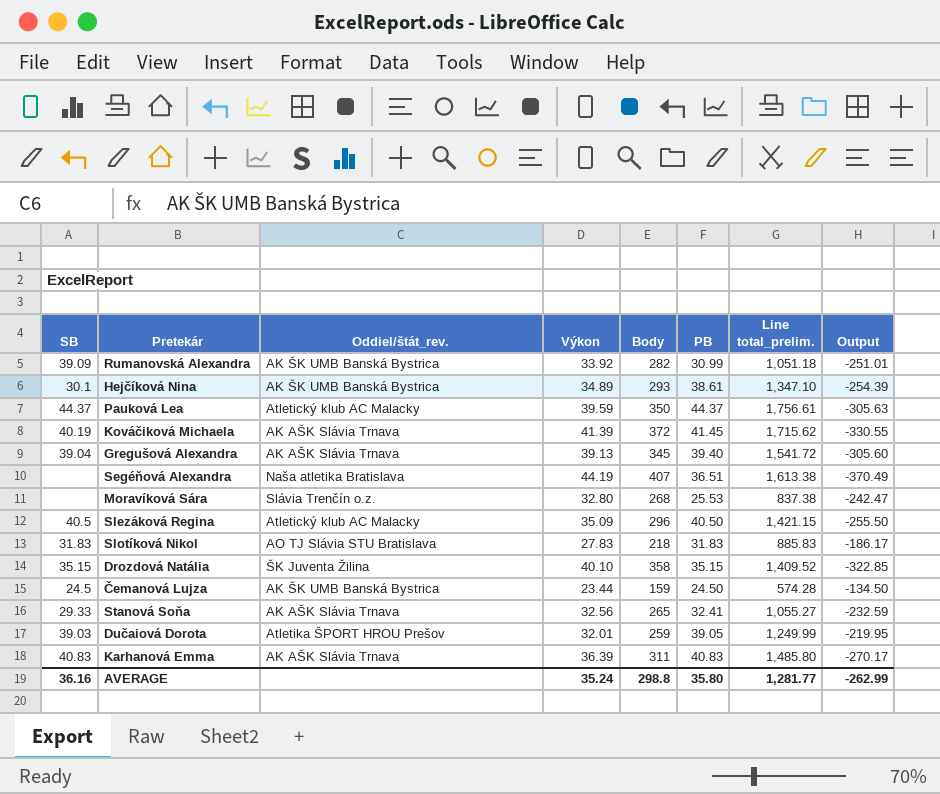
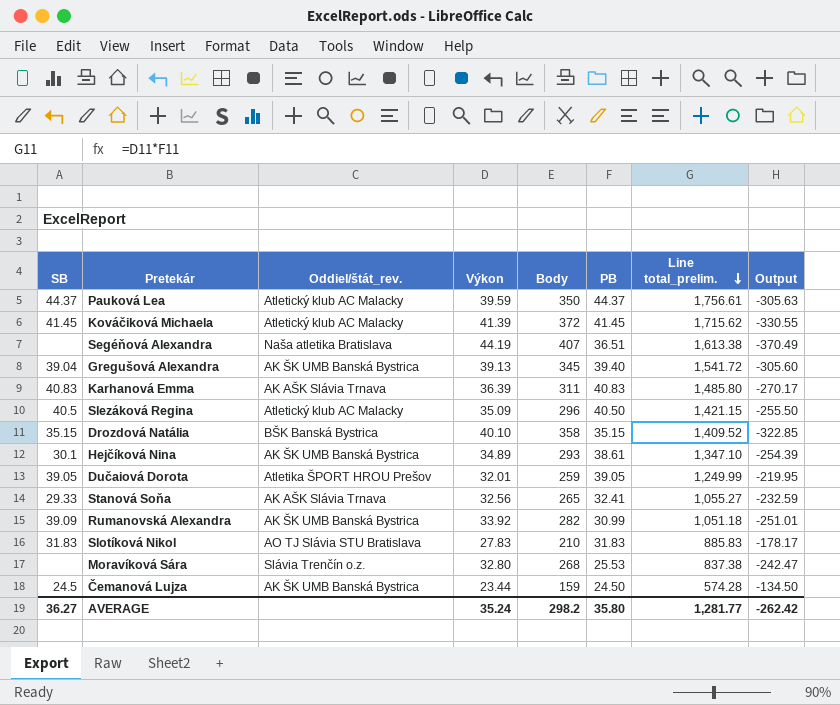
row order: none -> Line total_prelim. descending
Kováčiková Michaela | SB: 40.19 -> 41.45
Kováčiková Michaela | Oddiel/štát_rev.: AK AŠK Slávia Trnava -> Atletický klub AC Malacky
Gregušová Alexandra | Oddiel/štát_rev.: AK AŠK Slávia Trnava -> AK ŠK UMB Banská Bystrica
Drozdová Natália | Oddiel/štát_rev.: ŠK Juventa Žilina -> BŠK Banská Bystrica
Dučaiová Dorota | SB: 39.03 -> 39.05
Slotíková Nikol | Body: 218 -> 210
Slotíková Nikol | Output: -186.17 -> -178.17
AVERAGE | SB: 36.16 -> 36.27
AVERAGE | Body: 298.8 -> 298.2
AVERAGE | Output: -262.99 -> -262.42

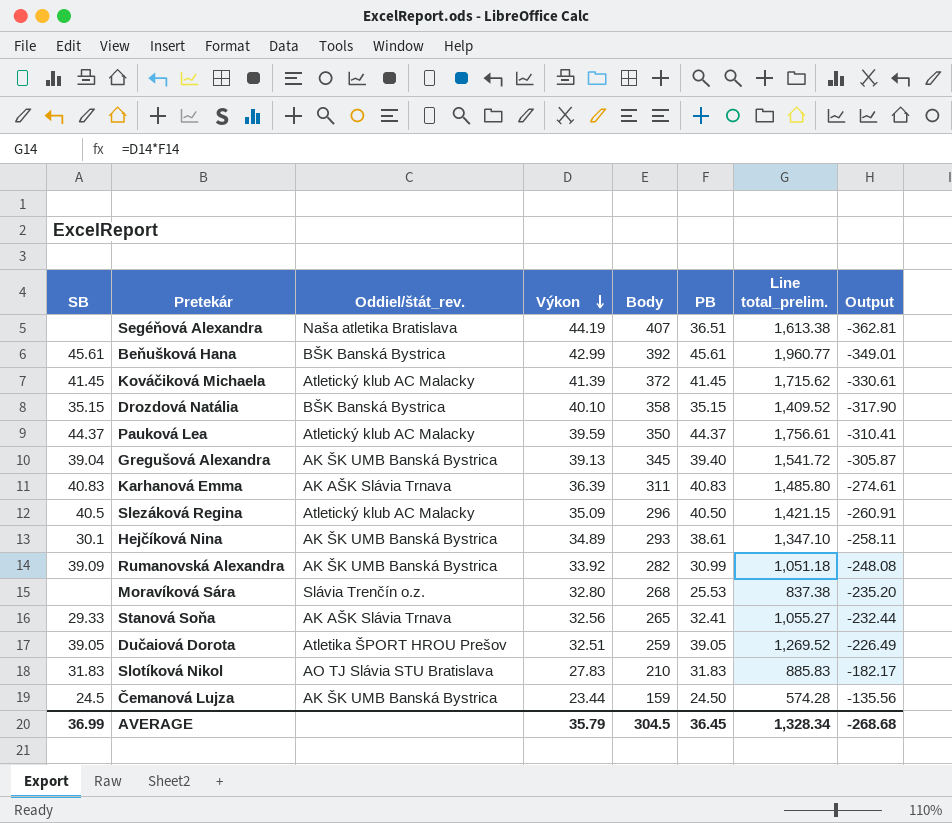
row order: Line total_prelim. descending -> Výkon descending
column Output | formula: [PB] - [Body] -> [Výkon] - [Body]
row Beňušková Hana: none -> 45.61 | BŠK Banská Bystrica | 42.99 | 392 | 45.61 | 1,960.77 | -349.01
Dučaiová Dorota | Výkon: 32.01 -> 32.51
Dučaiová Dorota | Line total_prelim.: 1,249.99 -> 1,269.52
AVERAGE | SB: 36.27 -> 36.99
AVERAGE | Výkon: 35.24 -> 35.79
AVERAGE | Body: 298.2 -> 304.5
AVERAGE | PB: 35.80 -> 36.45
AVERAGE | Line total_prelim.: 1,281.77 -> 1,328.34
AVERAGE | Output: -262.42 -> -268.68

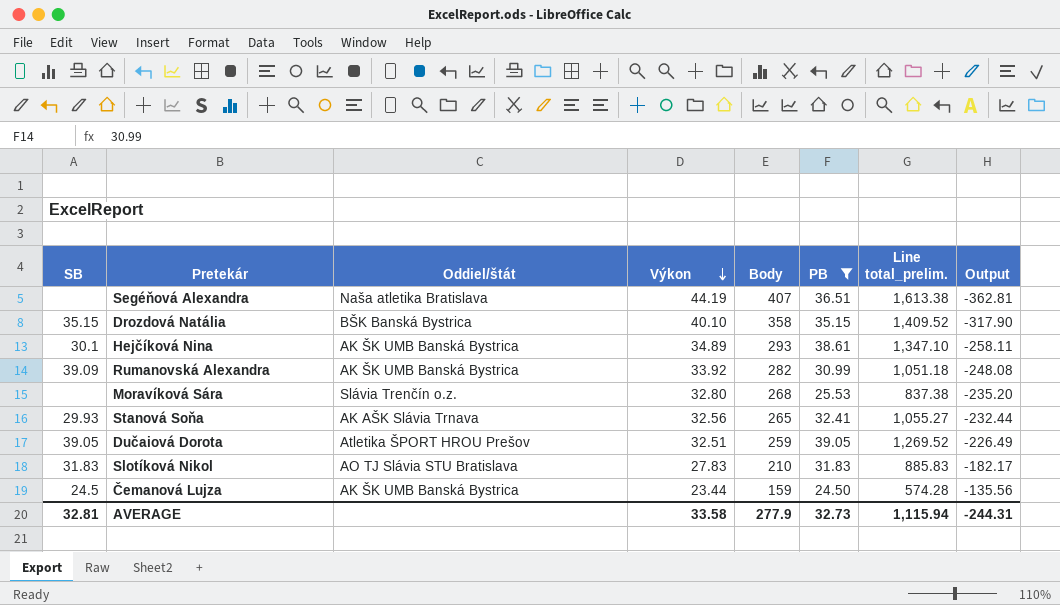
filter: none -> PB <= 39.05
column name: Oddiel/štát_rev. -> Oddiel/štát
Stanová Soňa | SB: 29.33 -> 29.93
AVERAGE | SB: 36.99 -> 32.81
AVERAGE | Výkon: 35.79 -> 33.58
AVERAGE | Body: 304.5 -> 277.9
AVERAGE | PB: 36.45 -> 32.73
AVERAGE | Line total_prelim.: 1,328.34 -> 1,115.94
AVERAGE | Output: -268.68 -> -244.31

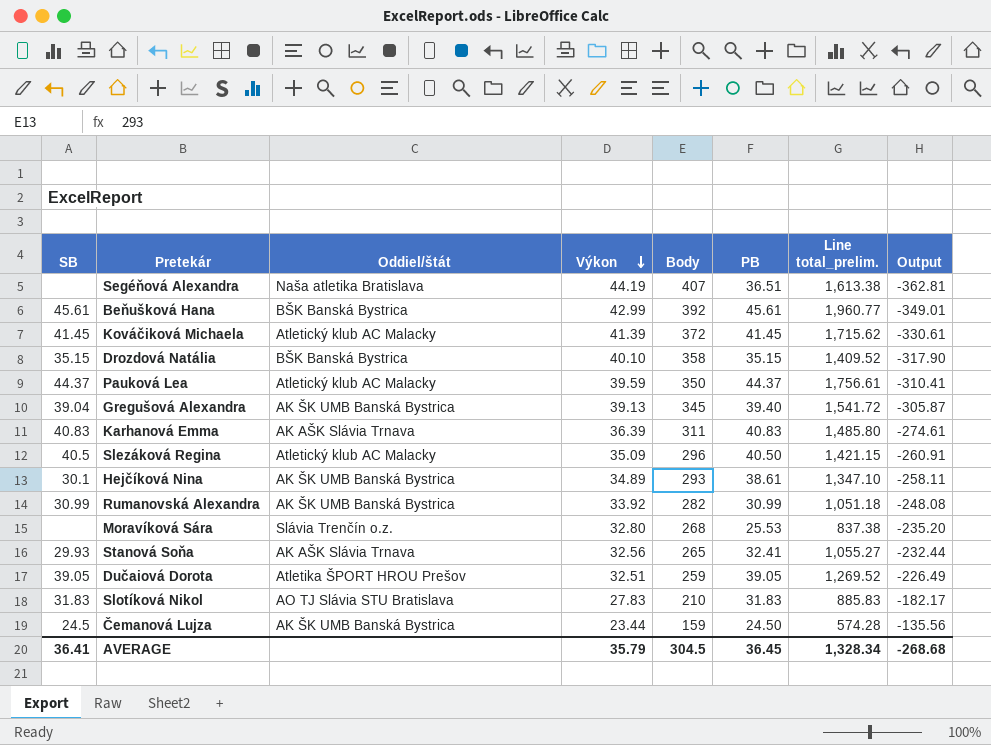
filter: PB <= 39.05 -> none
Rumanovská Alexandra | SB: 39.09 -> 30.99
AVERAGE | SB: 32.81 -> 36.41
AVERAGE | Výkon: 33.58 -> 35.79
AVERAGE | Body: 277.9 -> 304.5
AVERAGE | PB: 32.73 -> 36.45
AVERAGE | Line total_prelim.: 1,115.94 -> 1,328.34
AVERAGE | Output: -244.31 -> -268.68

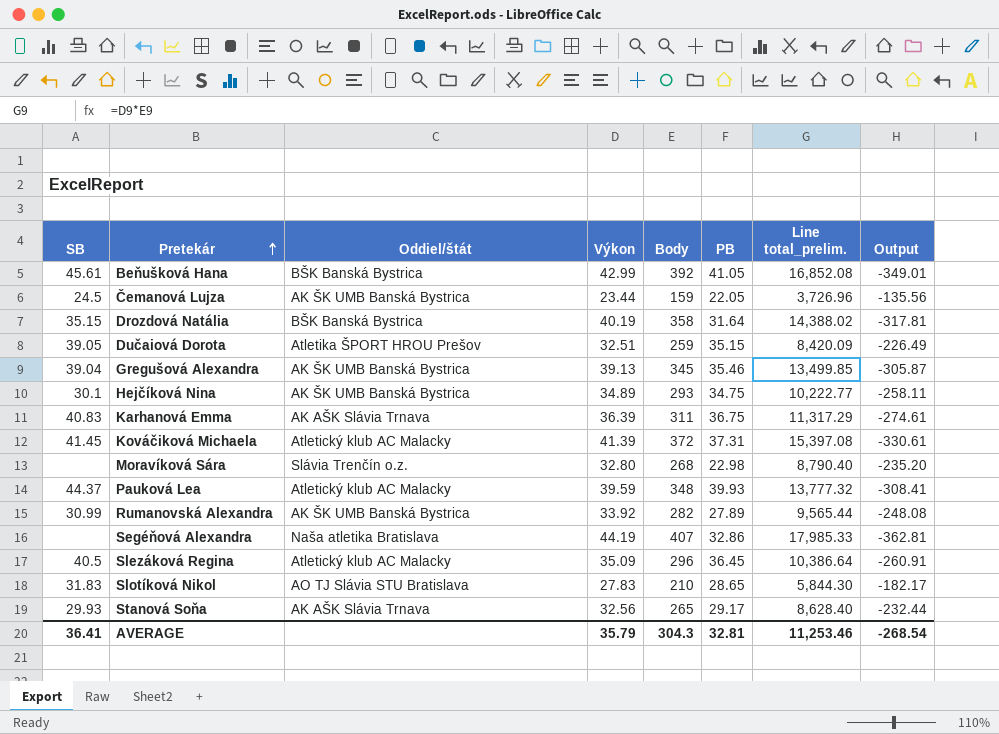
row order: Výkon descending -> Pretekár ascending
column Line total_prelim. | formula: [Výkon] * [PB] -> [Výkon] * [Body]
Beňušková Hana | PB: 45.61 -> 41.05
Čemanová Lujza | PB: 24.50 -> 22.05
Drozdová Natália | Výkon: 40.10 -> 40.19
Drozdová Natália | PB: 35.15 -> 31.64
Drozdová Natália | Output: -317.90 -> -317.81
Dučaiová Dorota | PB: 39.05 -> 35.15
Gregušová Alexandra | PB: 39.40 -> 35.46
Hejčíková Nina | PB: 38.61 -> 34.75
Karhanová Emma | PB: 40.83 -> 36.75
Kováčiková Michaela | PB: 41.45 -> 37.31
Moravíková Sára | PB: 25.53 -> 22.98
Pauková Lea | Body: 350 -> 348
Pauková Lea | PB: 44.37 -> 39.93
Pauková Lea | Output: -310.41 -> -308.41
Rumanovská Alexandra | PB: 30.99 -> 27.89
Segéňová Alexandra | PB: 36.51 -> 32.86
Slezáková Regina | PB: 40.50 -> 36.45
Slotíková Nikol | PB: 31.83 -> 28.65
Stanová Soňa | PB: 32.41 -> 29.17
AVERAGE | Body: 304.5 -> 304.3
AVERAGE | PB: 36.45 -> 32.81
AVERAGE | Line total_prelim.: 1,328.34 -> 11,253.46
AVERAGE | Output: -268.68 -> -268.54

